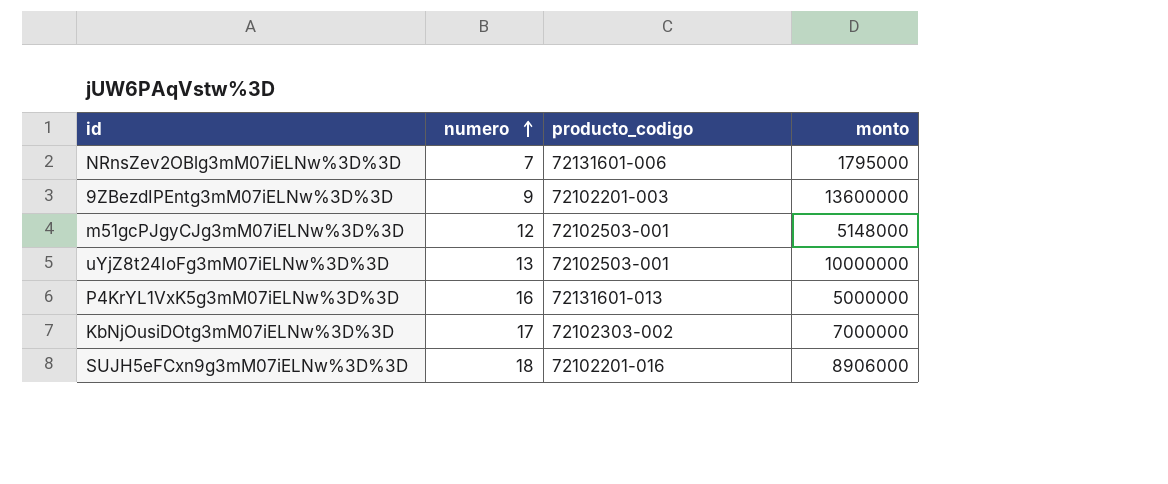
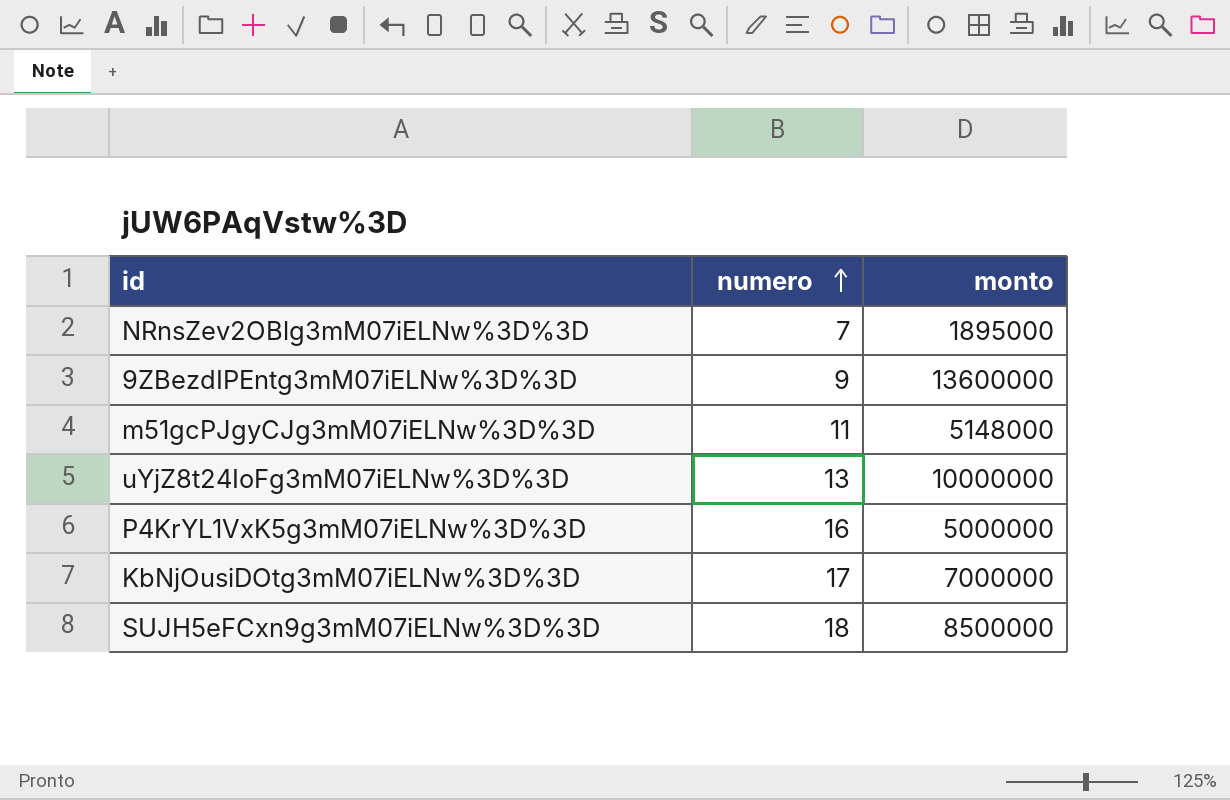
column producto_codigo | position: 3 -> none
NRnsZev2OBlg3mM07iELNw%3D%3D | monto: 1795000 -> 1895000
m51gcPJgyCJg3mM07iELNw%3D%3D | numero: 12 -> 11
SUJH5eFCxn9g3mM07iELNw%3D%3D | monto: 8906000 -> 8500000

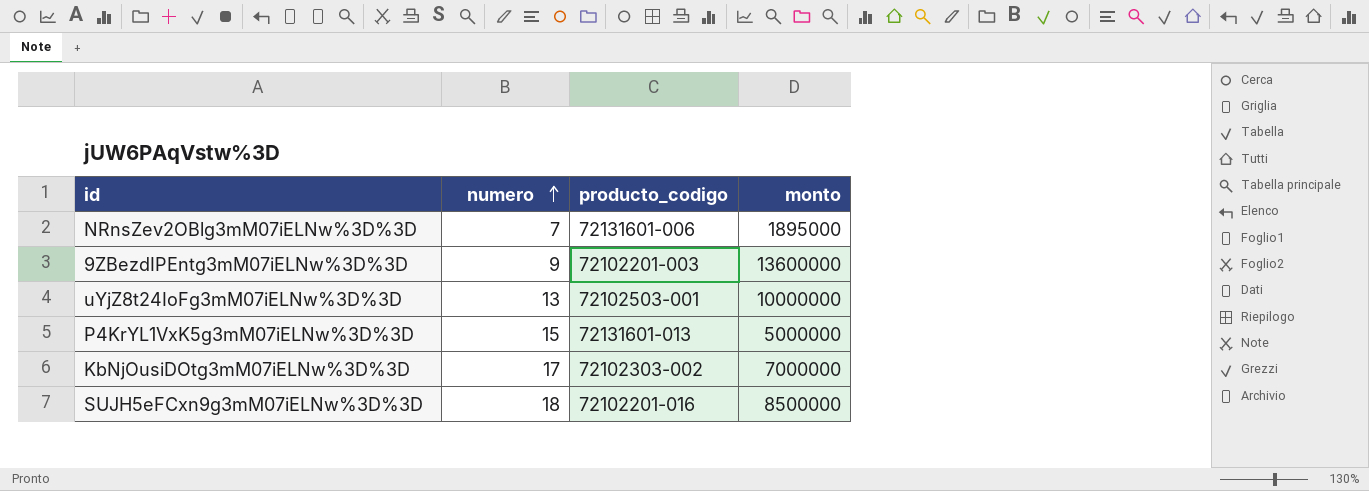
column producto_codigo | position: none -> 3
row m51gcPJgyCJg3mM07iELNw%3D%3D: 11 | 5148000 -> none
P4KrYL1VxK5g3mM07iELNw%3D%3D | numero: 16 -> 15

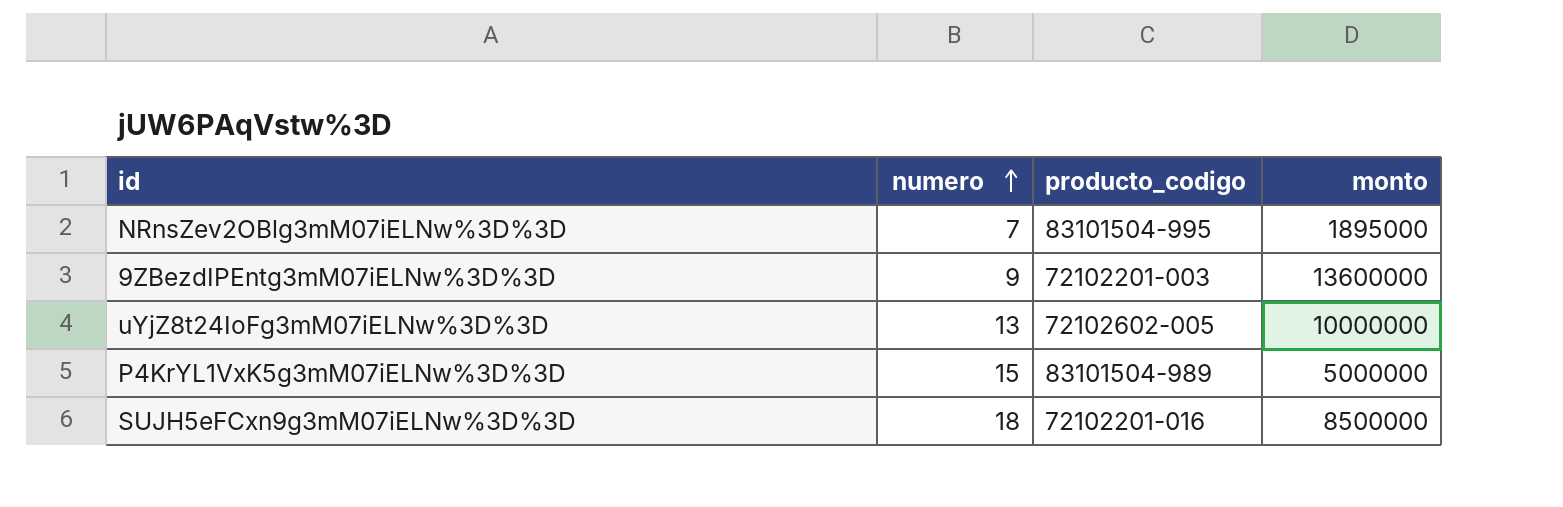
row KbNjOusiDOtg3mM07iELNw%3D%3D: 17 | 72102303-002 | 7000000 -> none
NRnsZev2OBlg3mM07iELNw%3D%3D | producto_codigo: 72131601-006 -> 83101504-995
uYjZ8t24IoFg3mM07iELNw%3D%3D | producto_codigo: 72102503-001 -> 72102602-005
P4KrYL1VxK5g3mM07iELNw%3D%3D | producto_codigo: 72131601-013 -> 83101504-989

